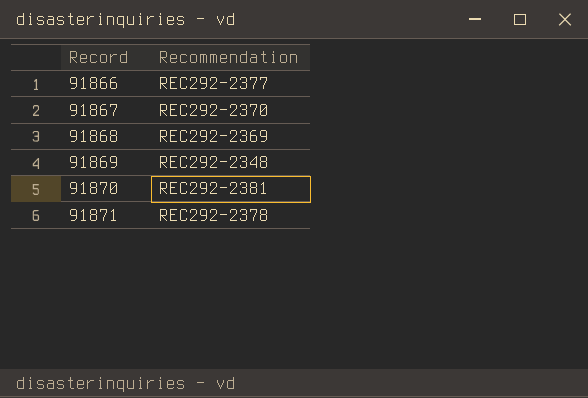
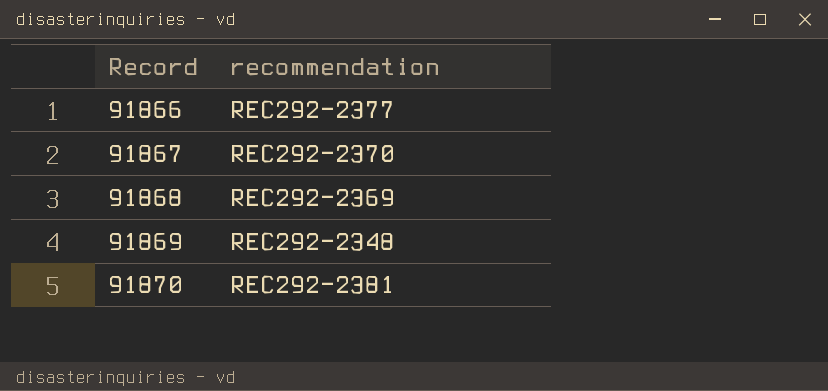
column name: Recommendation -> recommendation
row 91871: REC292-2378 -> none

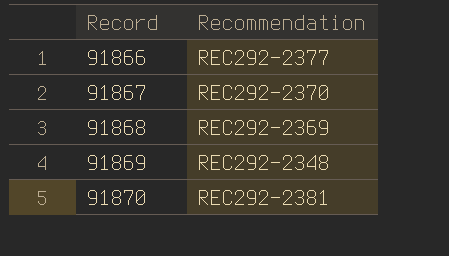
column name: recommendation -> Recommendation

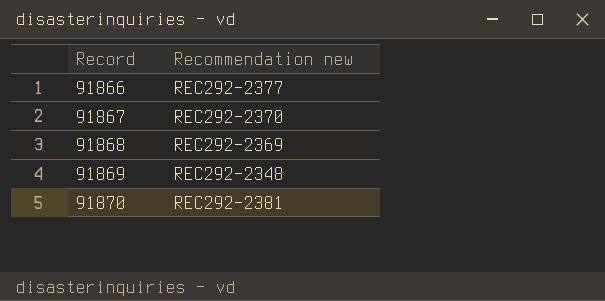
column name: Recommendation -> Recommendation new

